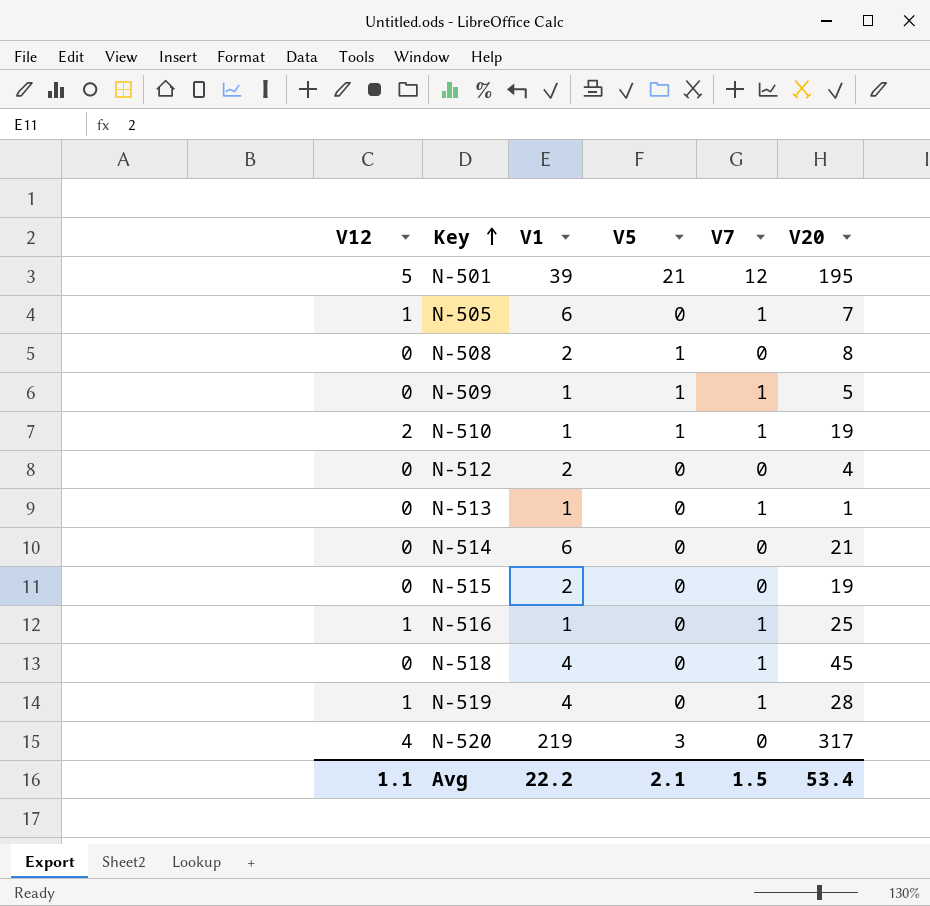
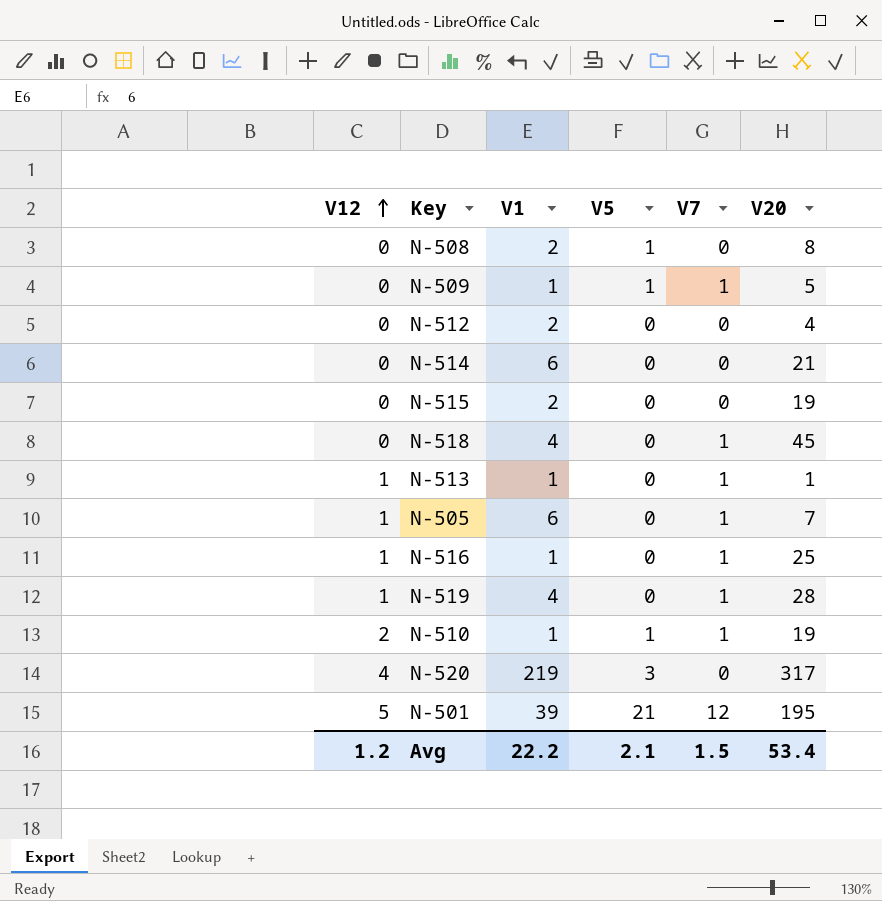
row order: Key ascending -> V12 ascending
N-513 | V12: 0 -> 1
Avg | V12: 1.1 -> 1.2

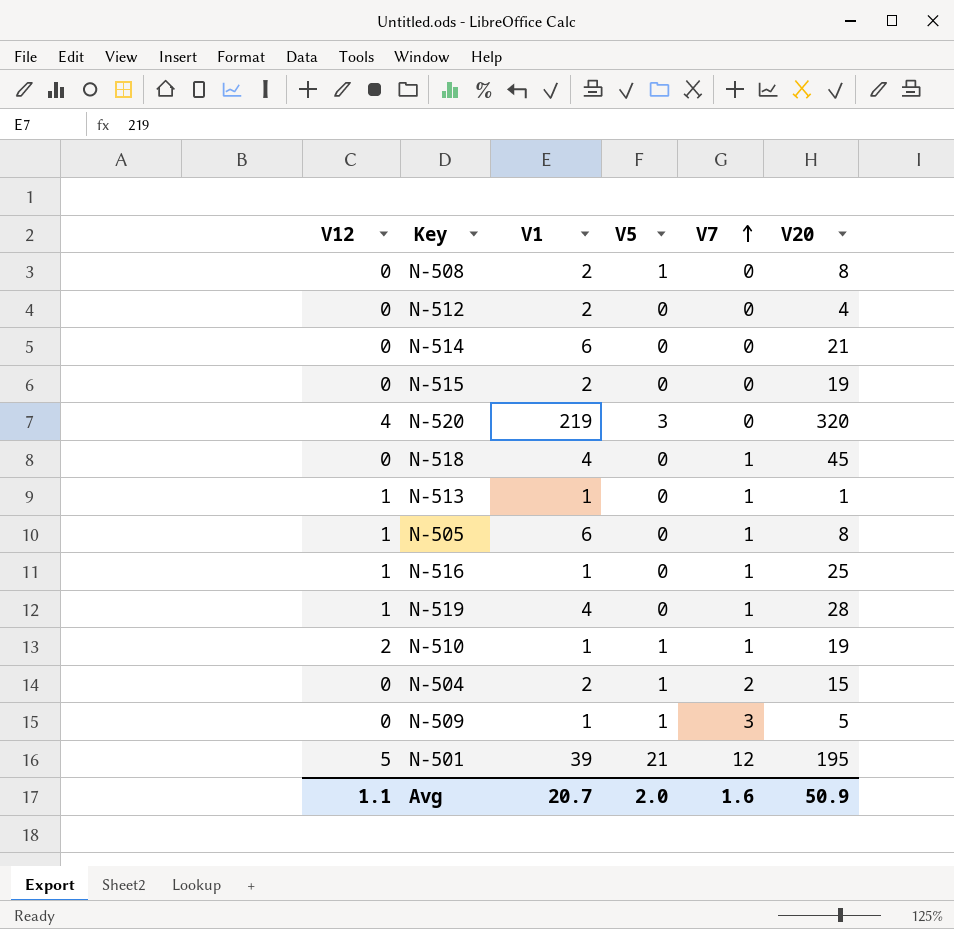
row order: V12 ascending -> V7 ascending
N-520 | V20: 317 -> 320
N-505 | V20: 7 -> 8
row N-504: none -> 0 | 2 | 1 | 2 | 15
N-509 | V7: 1 -> 3
Avg | V12: 1.2 -> 1.1
Avg | V1: 22.2 -> 20.7
Avg | V5: 2.1 -> 2.0
Avg | V7: 1.5 -> 1.6
Avg | V20: 53.4 -> 50.9

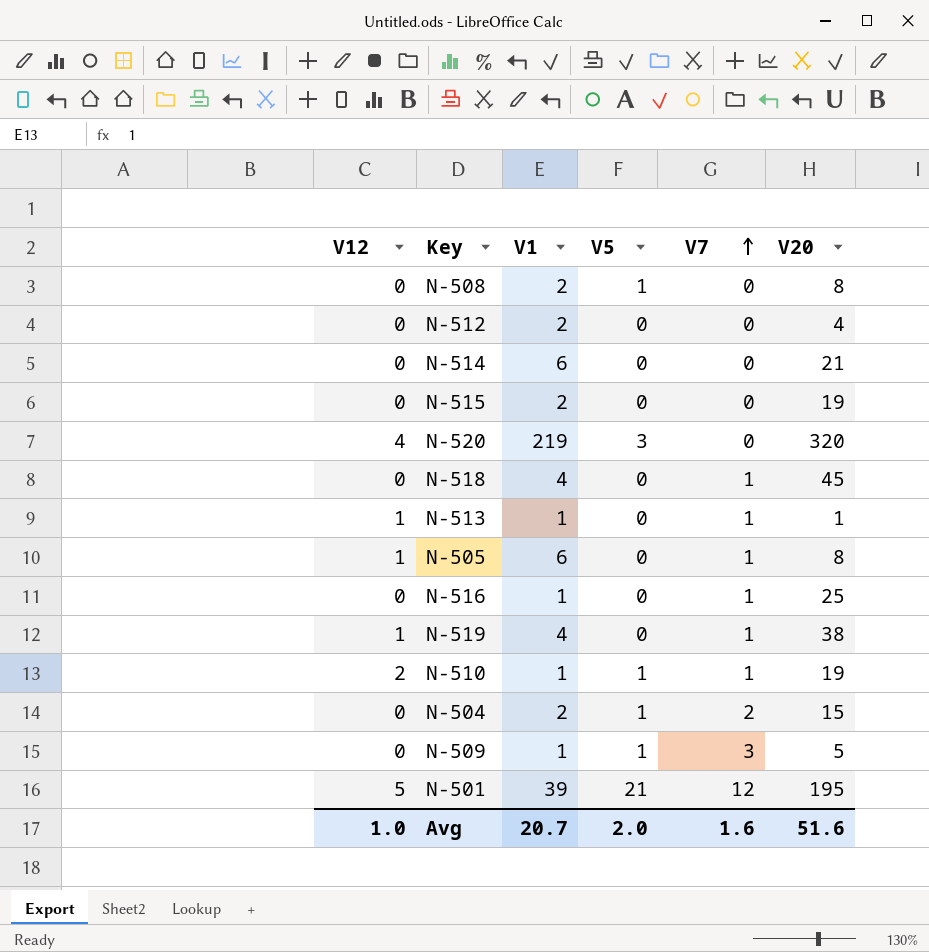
N-516 | V12: 1 -> 0
N-519 | V20: 28 -> 38
Avg | V12: 1.1 -> 1.0
Avg | V20: 50.9 -> 51.6

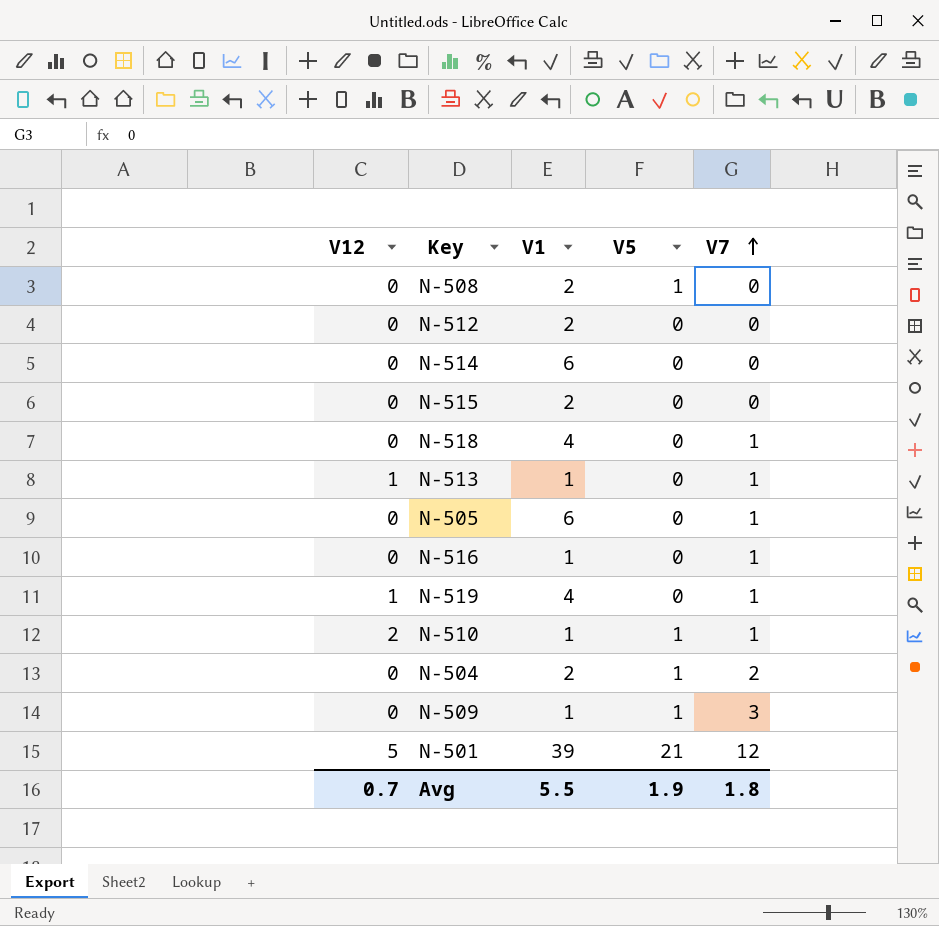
column V20 | position: 6 -> none
row N-520: 4 | 219 | 3 | 0 | 320 -> none
N-505 | V12: 1 -> 0
Avg | V12: 1.0 -> 0.7
Avg | V1: 20.7 -> 5.5
Avg | V5: 2.0 -> 1.9
Avg | V7: 1.6 -> 1.8

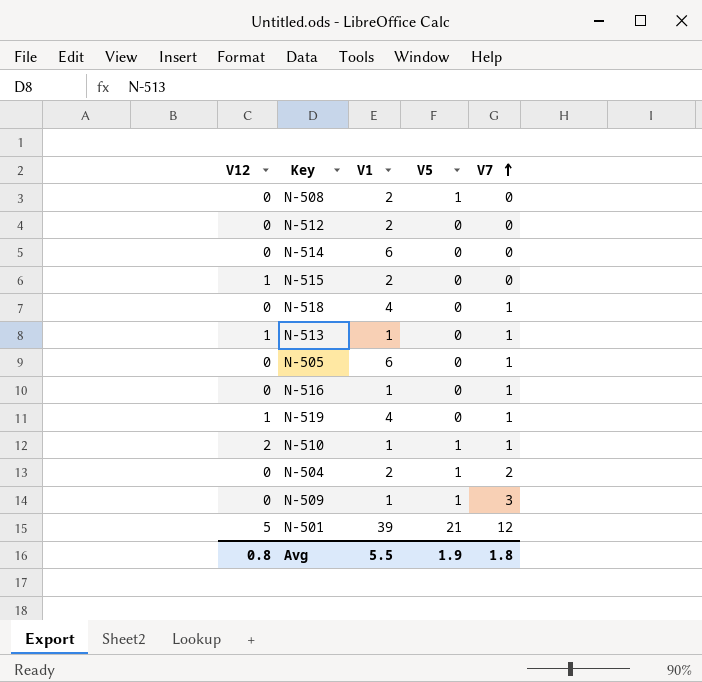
N-515 | V12: 0 -> 1
Avg | V12: 0.7 -> 0.8

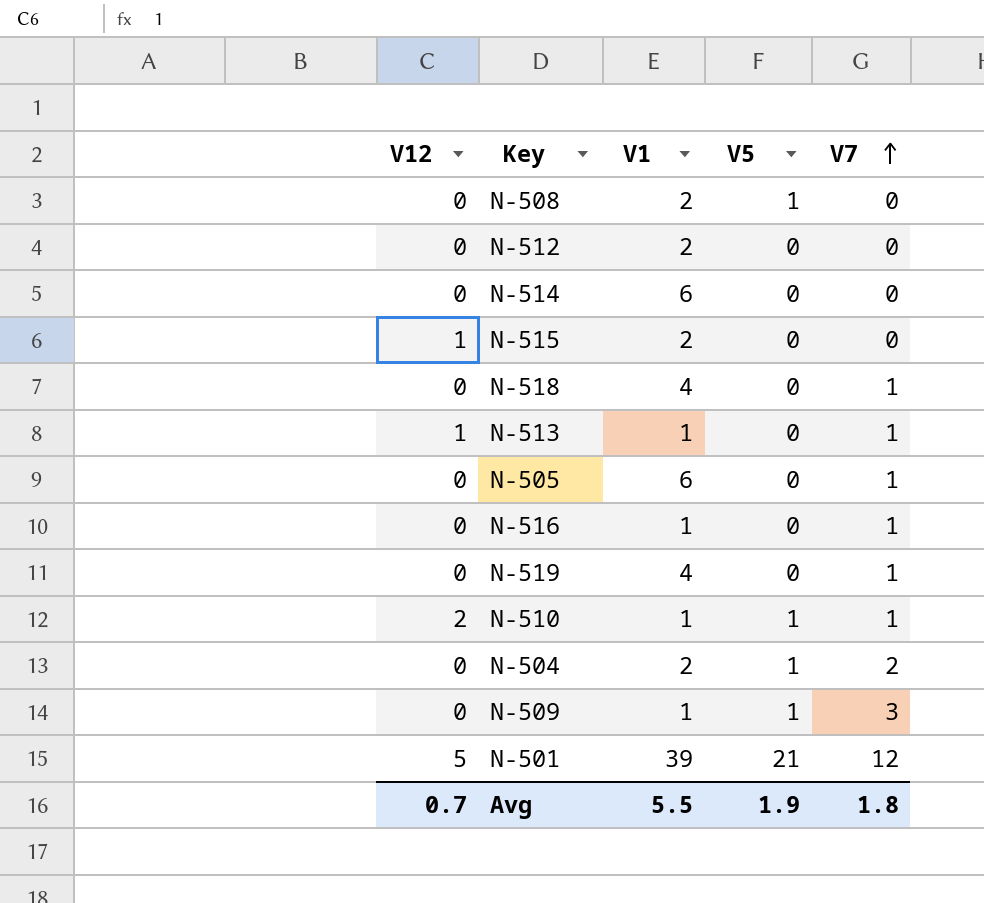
N-519 | V12: 1 -> 0
Avg | V12: 0.8 -> 0.7

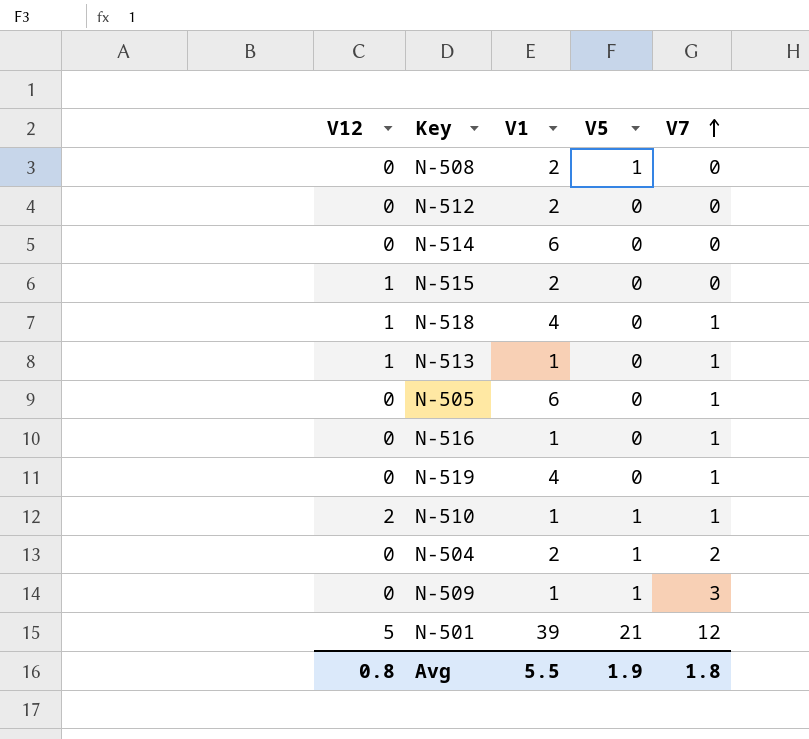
N-518 | V12: 0 -> 1
Avg | V12: 0.7 -> 0.8

